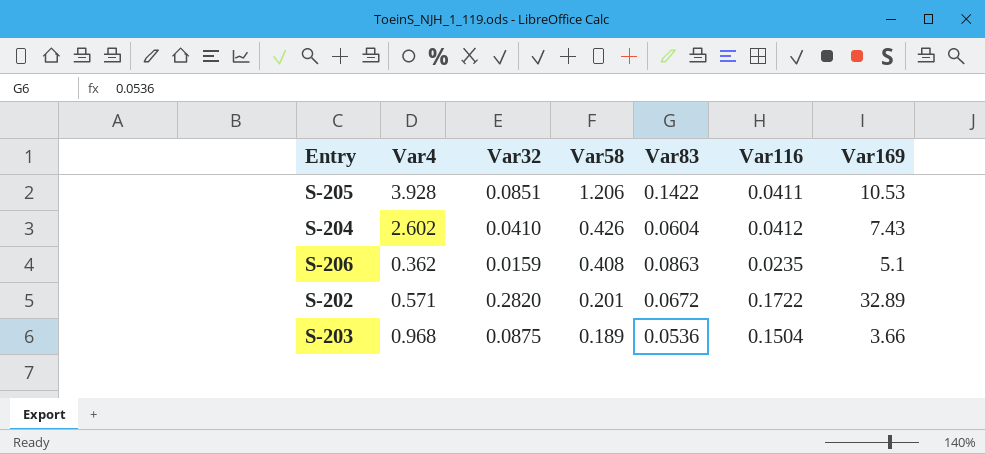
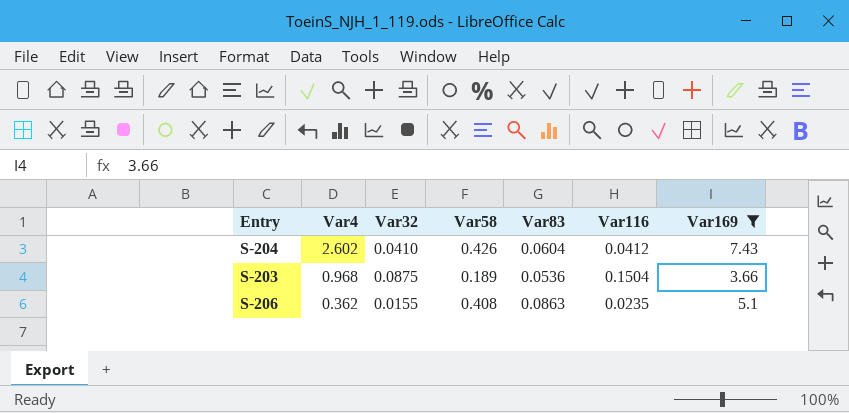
filter: none -> Var169 <= 7.43
row order: Var58 descending -> Var4 descending
S-206 | Var32: 0.0159 -> 0.0155

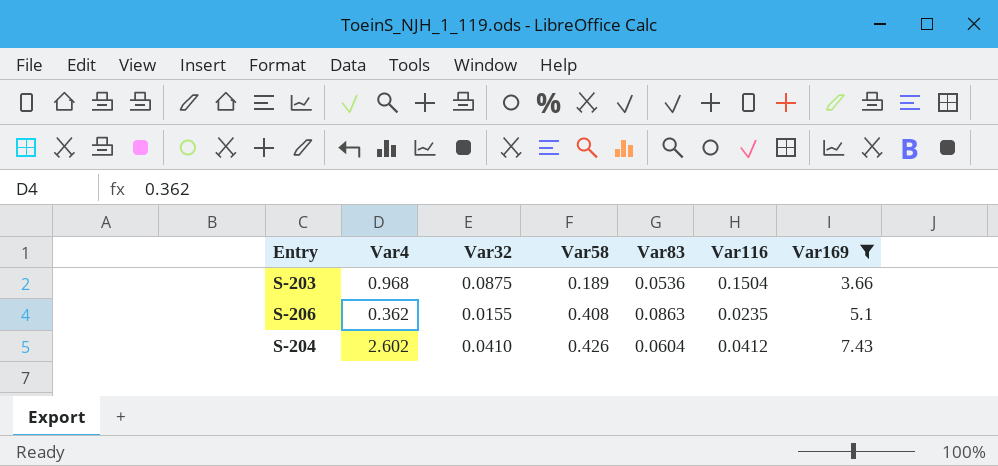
row order: Var4 descending -> Var58 ascending

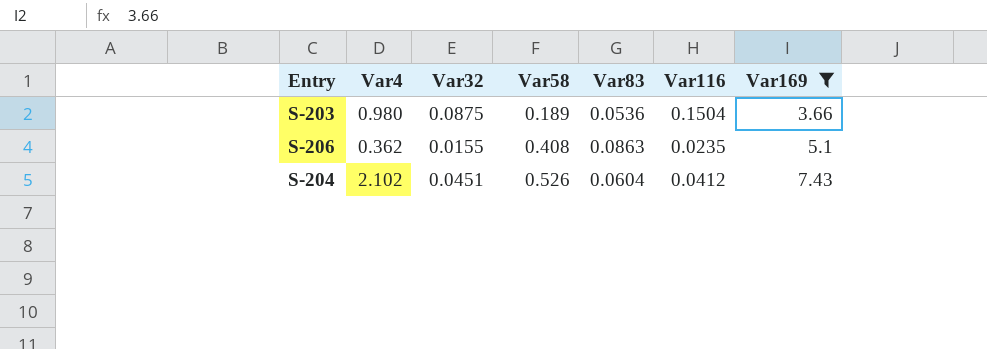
S-203 | Var4: 0.968 -> 0.980
S-204 | Var4: 2.602 -> 2.102
S-204 | Var32: 0.0410 -> 0.0451
S-204 | Var58: 0.426 -> 0.526

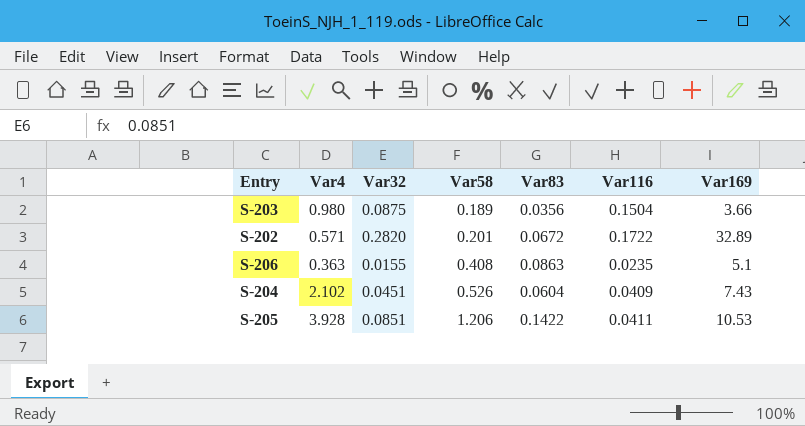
filter: Var169 <= 7.43 -> none
S-203 | Var83: 0.0536 -> 0.0356
S-206 | Var4: 0.362 -> 0.363
S-204 | Var116: 0.0412 -> 0.0409

